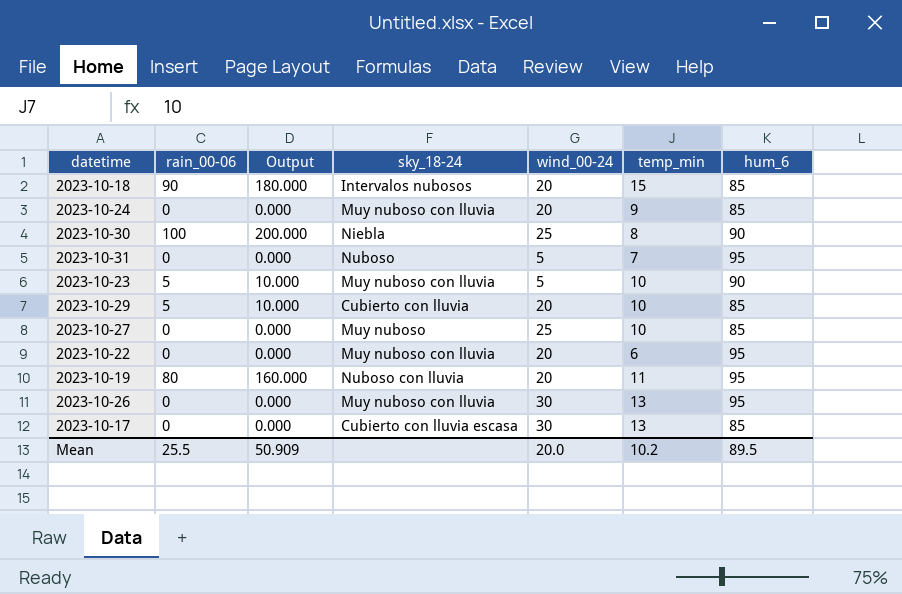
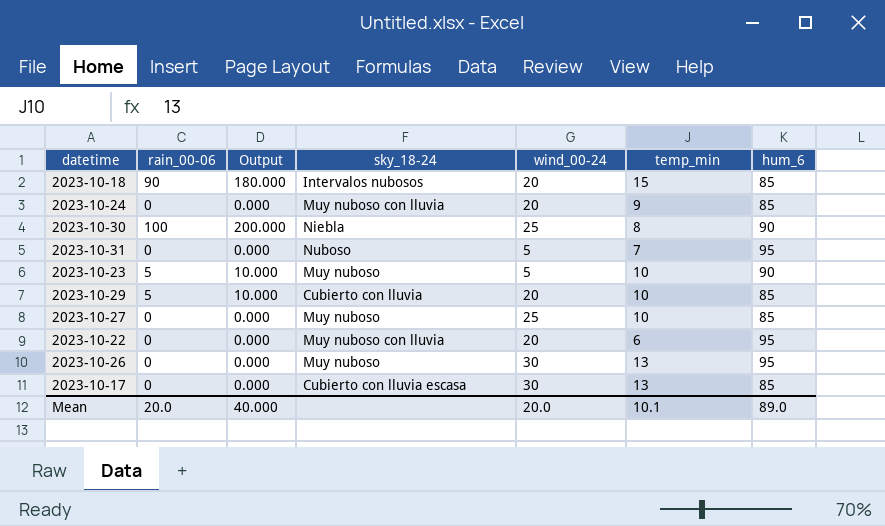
row 2023-10-19: 80 | 160.000 | Nuboso con lluvia | 20 | 11 | 95 -> none
2023-10-23 | sky_18-24: Muy nuboso con lluvia -> Muy nuboso
2023-10-26 | sky_18-24: Muy nuboso con lluvia -> Muy nuboso
Mean | rain_00-06: 25.5 -> 20.0
Mean | Output: 50.909 -> 40.000
Mean | temp_min: 10.2 -> 10.1
Mean | hum_6: 89.5 -> 89.0

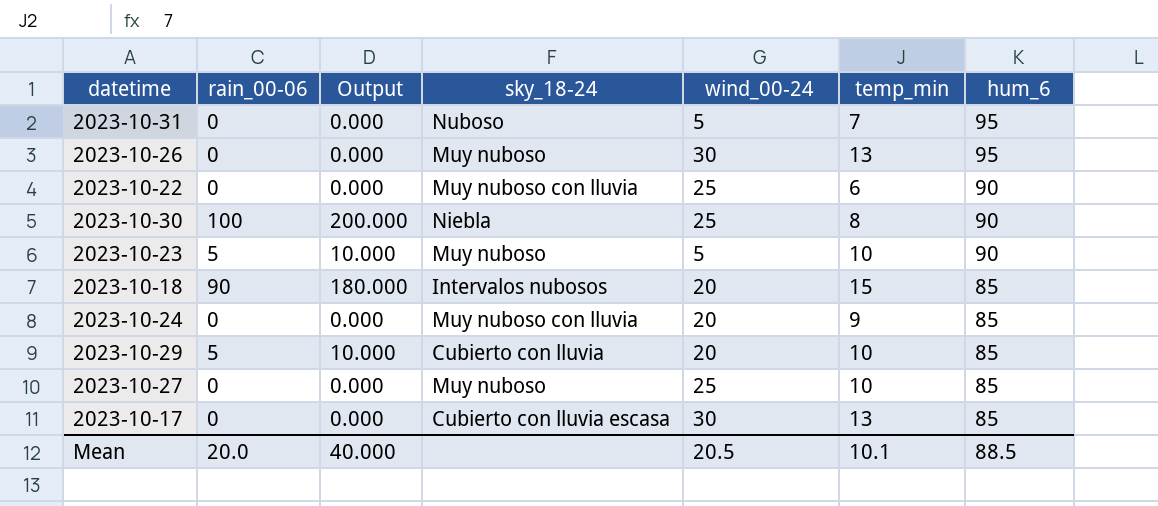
row order: none -> hum_6 descending
2023-10-22 | wind_00-24: 20 -> 25
2023-10-22 | hum_6: 95 -> 90
Mean | wind_00-24: 20.0 -> 20.5
Mean | hum_6: 89.0 -> 88.5

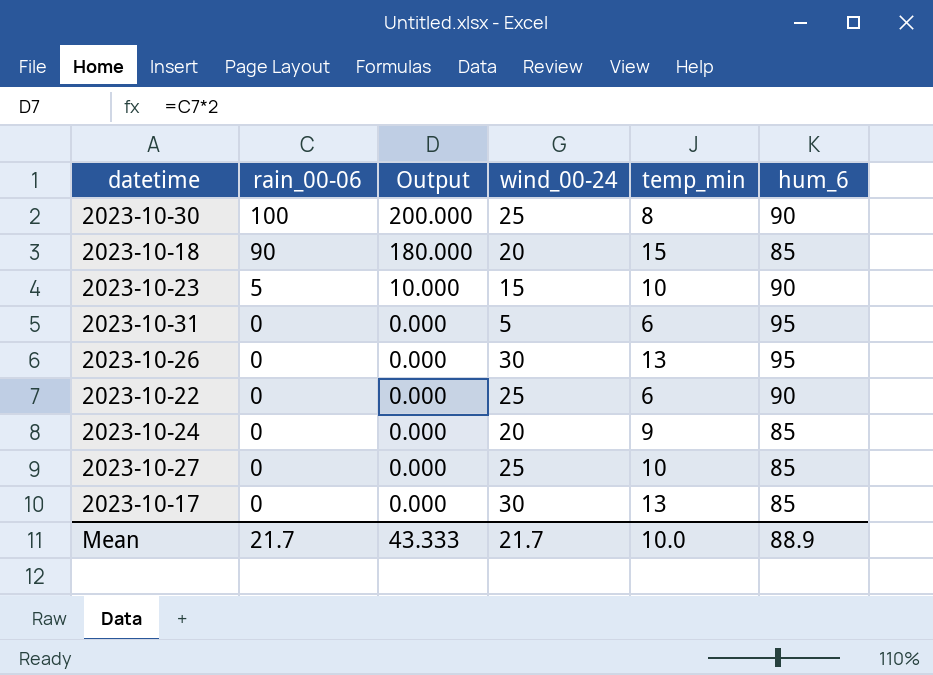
row order: hum_6 descending -> rain_00-06 descending
column sky_18-24 | position: 4 -> none
row 2023-10-29: 5 | 10.000 | Cubierto con lluvia | 20 | 10 | 85 -> none
2023-10-23 | wind_00-24: 5 -> 15
2023-10-31 | temp_min: 7 -> 6
Mean | rain_00-06: 20.0 -> 21.7
Mean | Output: 40.000 -> 43.333
Mean | wind_00-24: 20.5 -> 21.7
Mean | temp_min: 10.1 -> 10.0
Mean | hum_6: 88.5 -> 88.9

